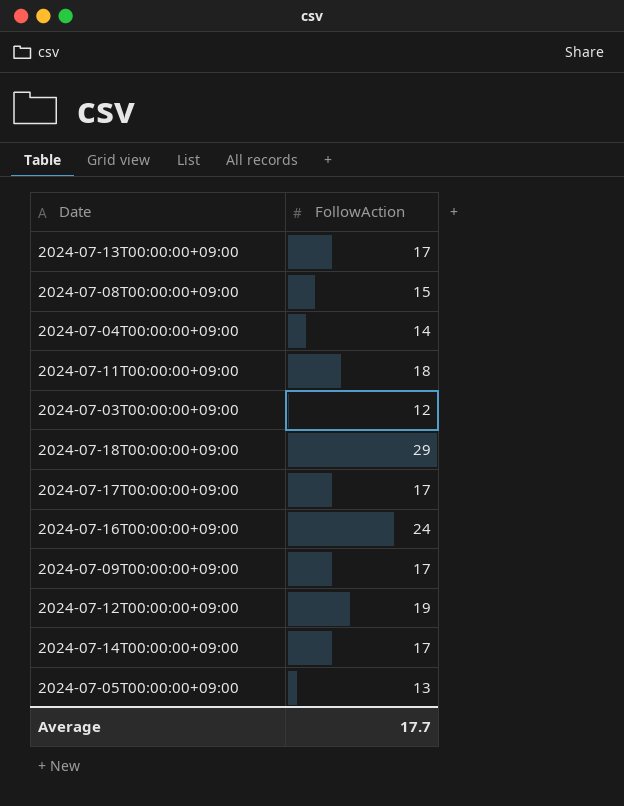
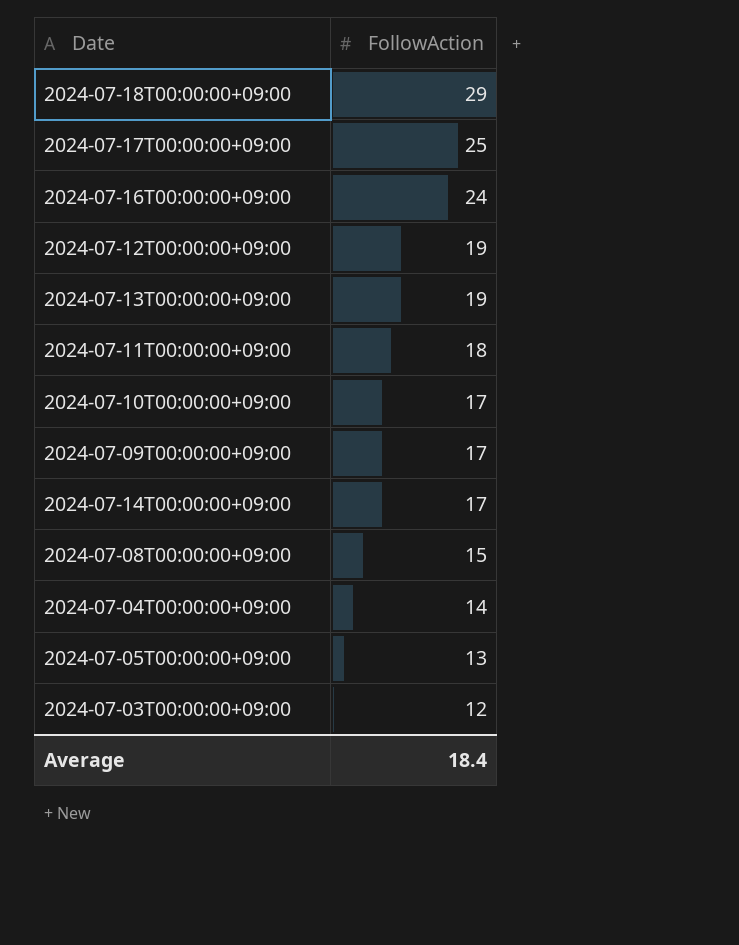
row order: none -> FollowAction descending
2024-07-17T00:00:00+09:00 | FollowAction: 17 -> 25
2024-07-13T00:00:00+09:00 | FollowAction: 17 -> 19
row 2024-07-10T00:00:00+09:00: none -> 17
Average | FollowAction: 17.7 -> 18.4

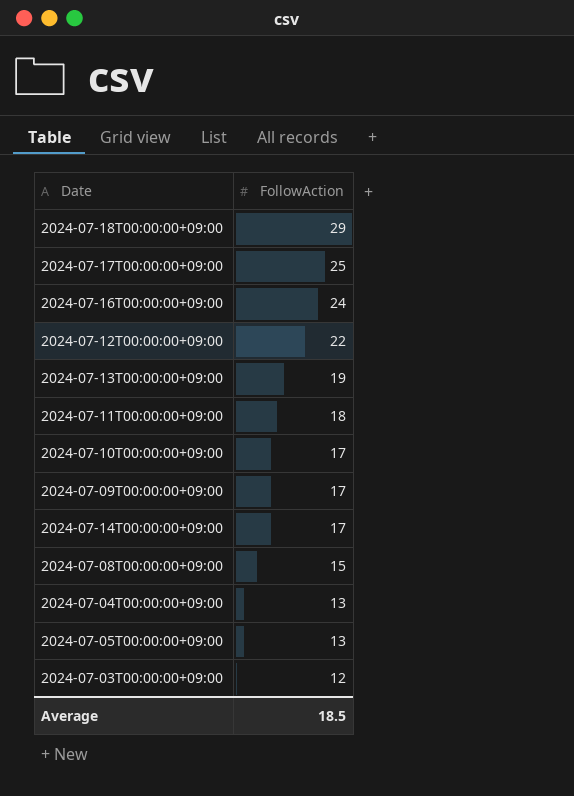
2024-07-12T00:00:00+09:00 | FollowAction: 19 -> 22
2024-07-04T00:00:00+09:00 | FollowAction: 14 -> 13
Average | FollowAction: 18.4 -> 18.5

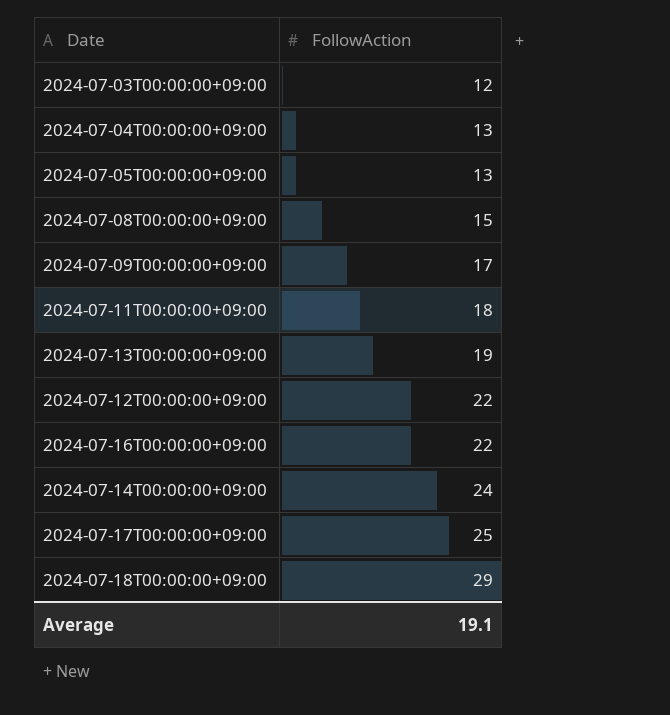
row order: FollowAction descending -> FollowAction ascending
row 2024-07-10T00:00:00+09:00: 17 -> none
2024-07-16T00:00:00+09:00 | FollowAction: 24 -> 22
2024-07-14T00:00:00+09:00 | FollowAction: 17 -> 24
Average | FollowAction: 18.5 -> 19.1

